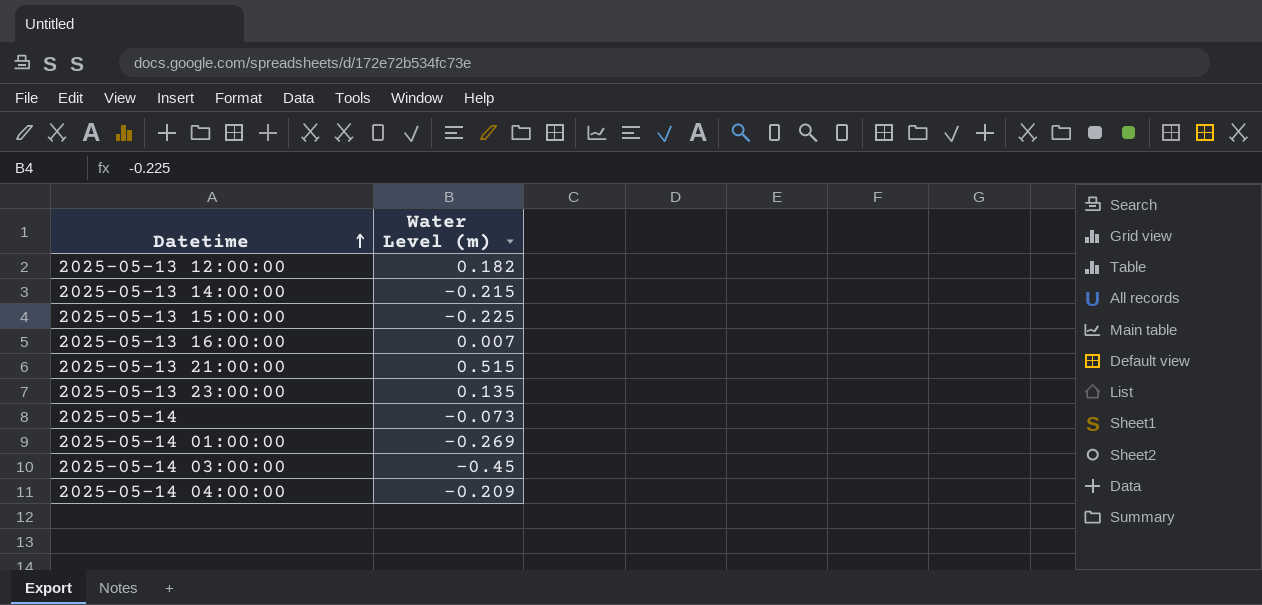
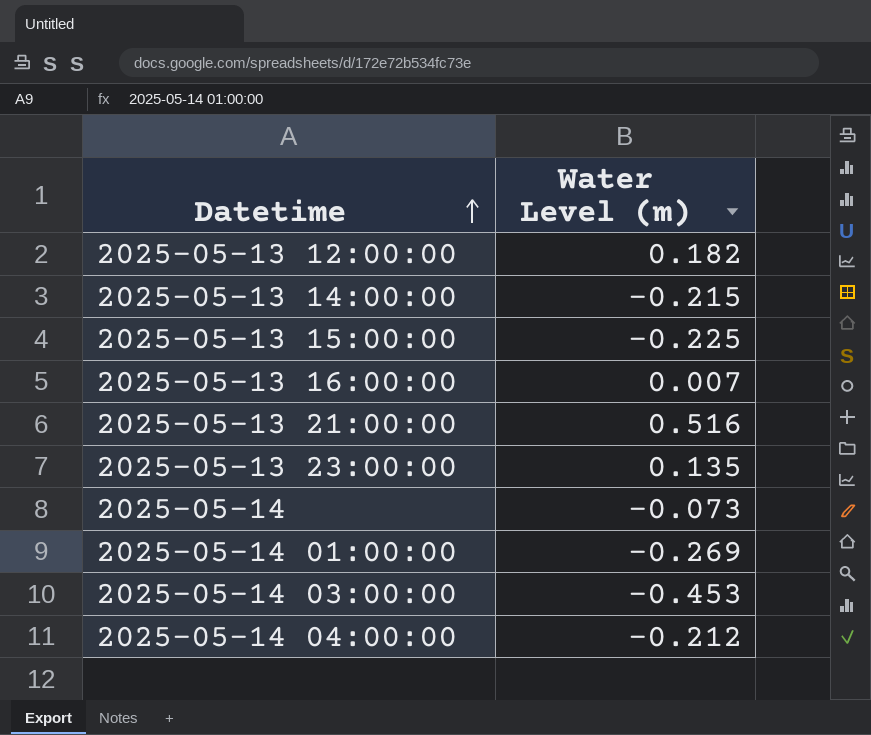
2025-05-13 21:00:00 | Water Level (m): 0.515 -> 0.516
2025-05-14 03:00:00 | Water Level (m): -0.45 -> -0.453
2025-05-14 04:00:00 | Water Level (m): -0.209 -> -0.212

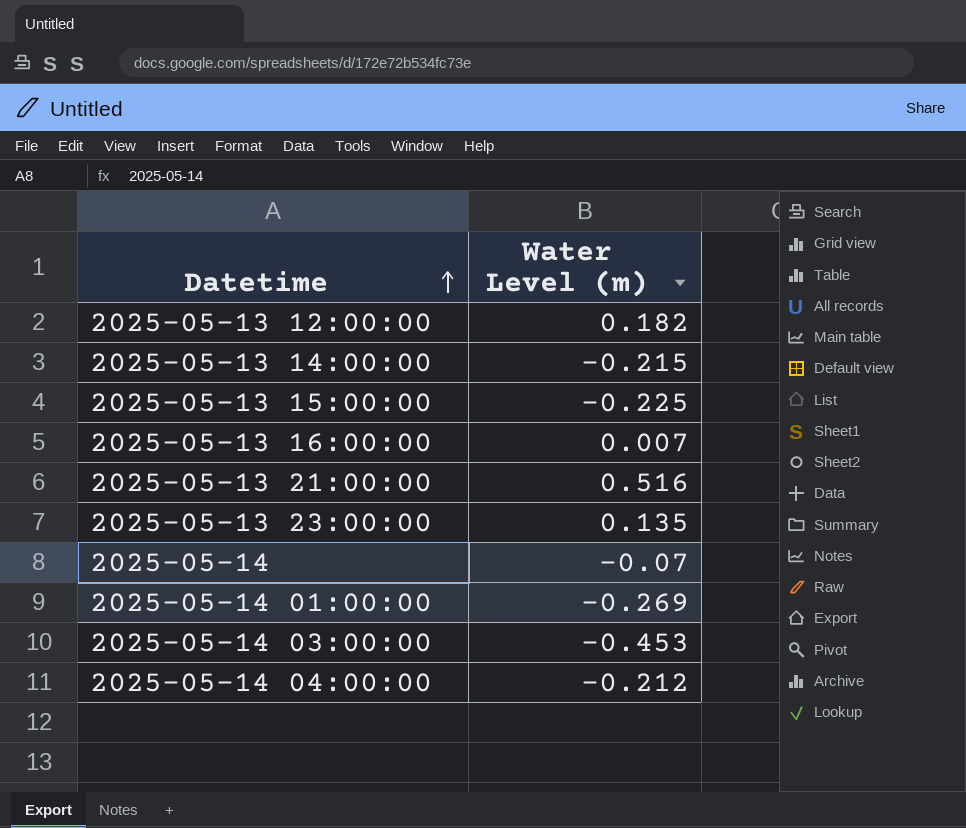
2025-05-14 | Water Level (m): -0.073 -> -0.07

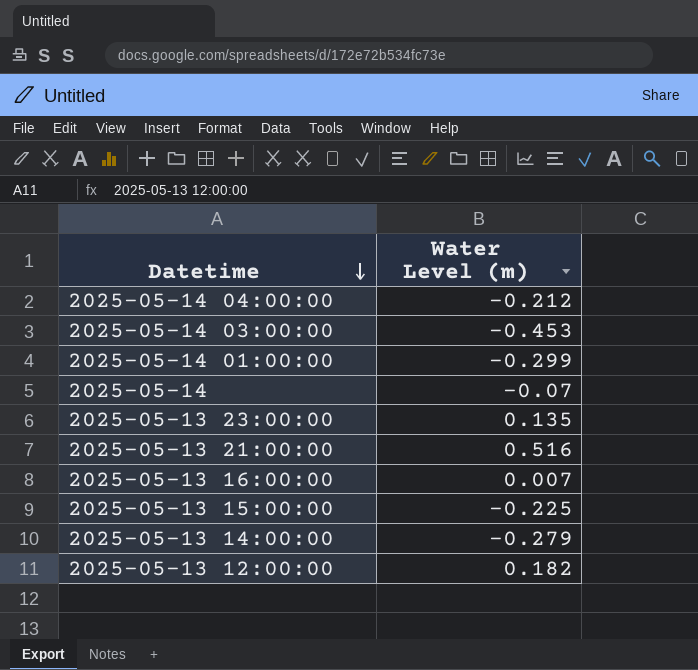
row order: Datetime ascending -> Datetime descending
2025-05-14 01:00:00 | Water Level (m): -0.269 -> -0.299
2025-05-13 14:00:00 | Water Level (m): -0.215 -> -0.279

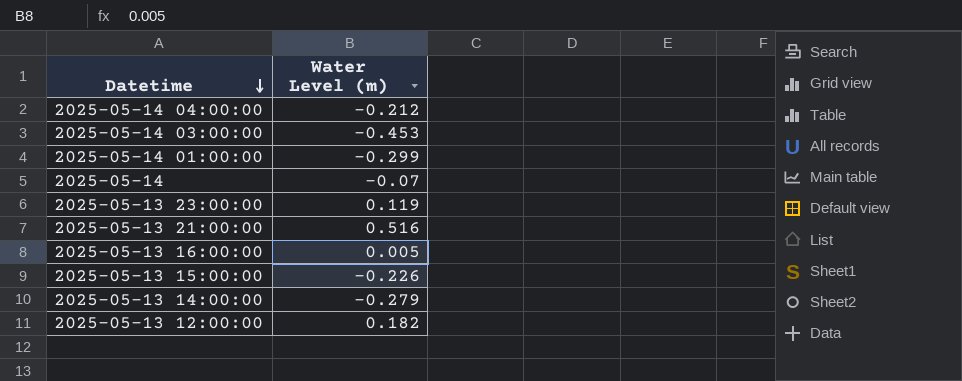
2025-05-13 23:00:00 | Water Level (m): 0.135 -> 0.119
2025-05-13 16:00:00 | Water Level (m): 0.007 -> 0.005
2025-05-13 15:00:00 | Water Level (m): -0.225 -> -0.226

